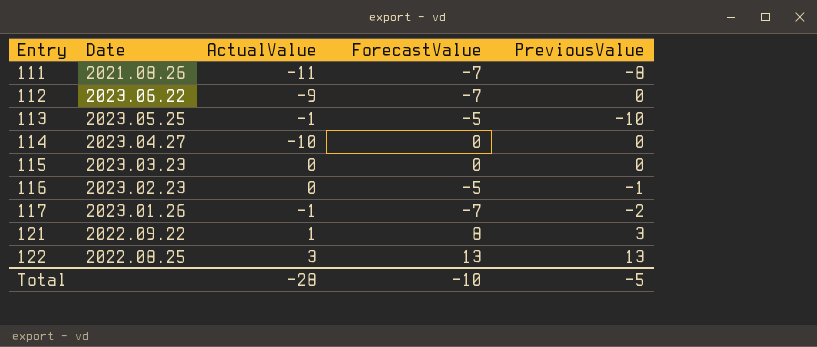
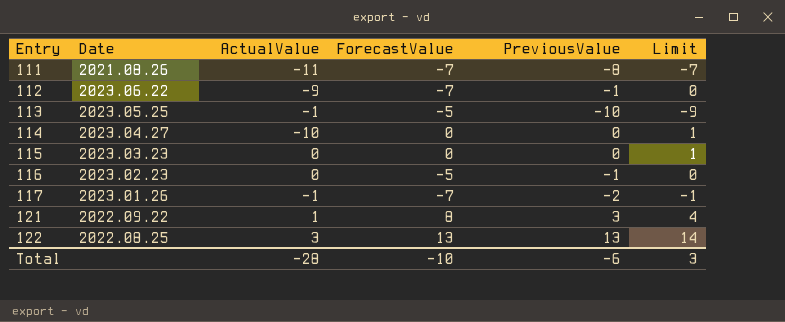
column Limit | formula: none -> [PreviousValue] + 1
112 | PreviousValue: 0 -> -1
Total | PreviousValue: -5 -> -6

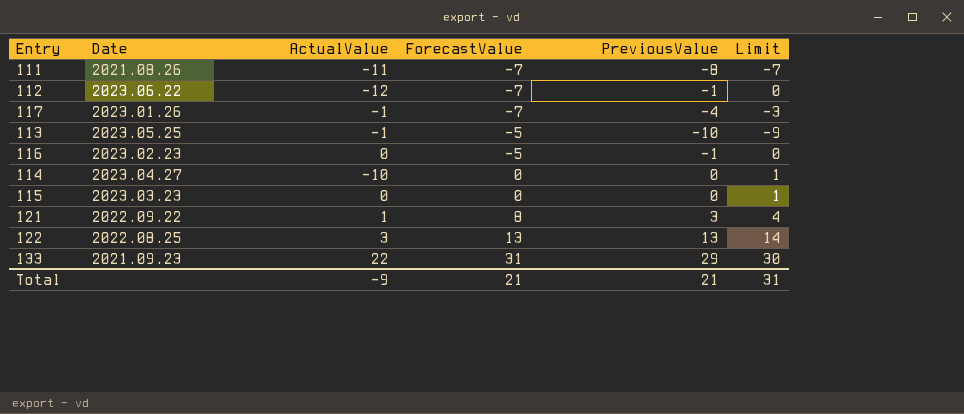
row order: Entry ascending -> ForecastValue ascending
112 | ActualValue: -9 -> -12
117 | PreviousValue: -2 -> -4
117 | Limit: -1 -> -3
row 133: none -> 2021.09.23 | 22 | 31 | 29 | 30
Total | ActualValue: -28 -> -9
Total | ForecastValue: -10 -> 21
Total | PreviousValue: -6 -> 21
Total | Limit: 3 -> 31

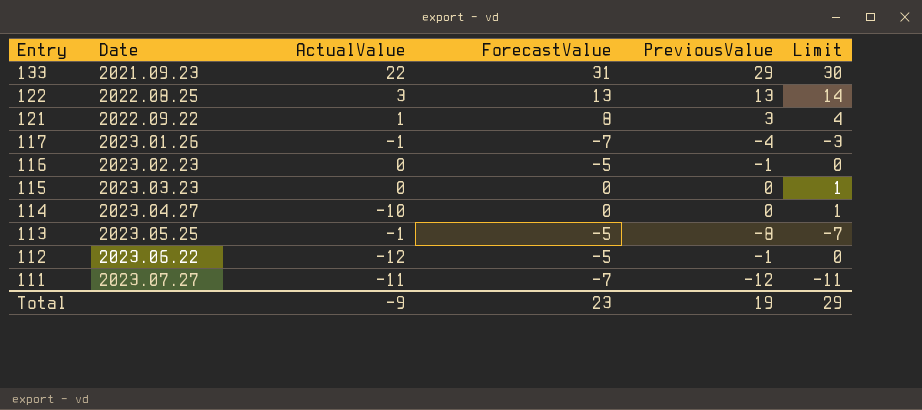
row order: ForecastValue ascending -> Entry descending
113 | PreviousValue: -10 -> -8
113 | Limit: -9 -> -7
112 | ForecastValue: -7 -> -5
111 | Date: 2021.08.26 -> 2023.07.27
111 | PreviousValue: -8 -> -12
111 | Limit: -7 -> -11
Total | ForecastValue: 21 -> 23
Total | PreviousValue: 21 -> 19
Total | Limit: 31 -> 29

